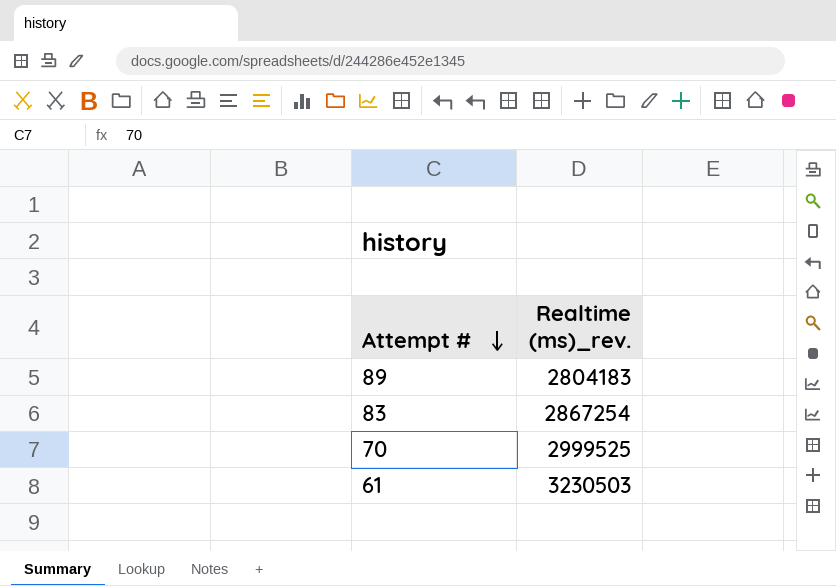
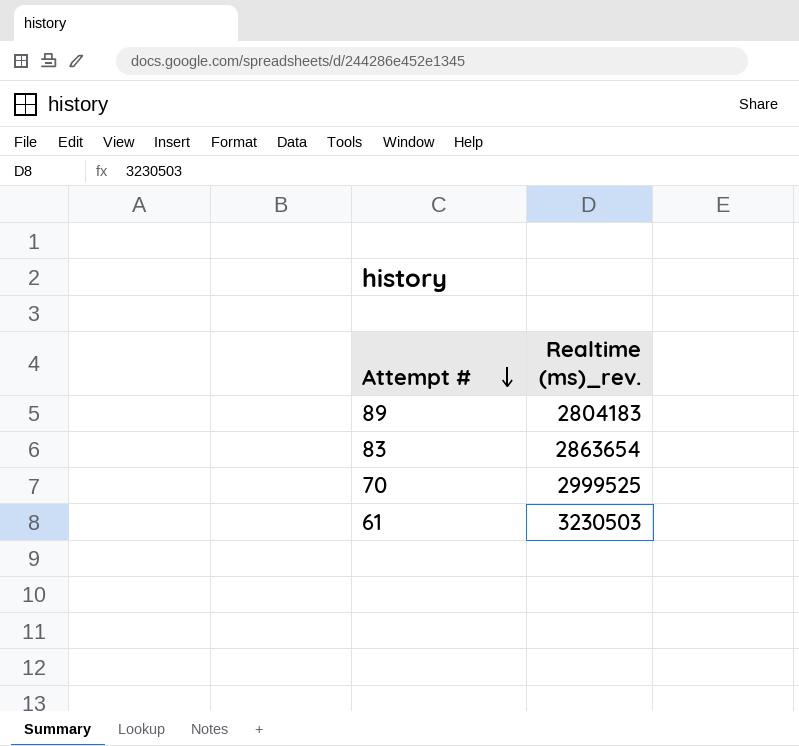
83 | Realtime (ms)_rev.: 2867254 -> 2863654

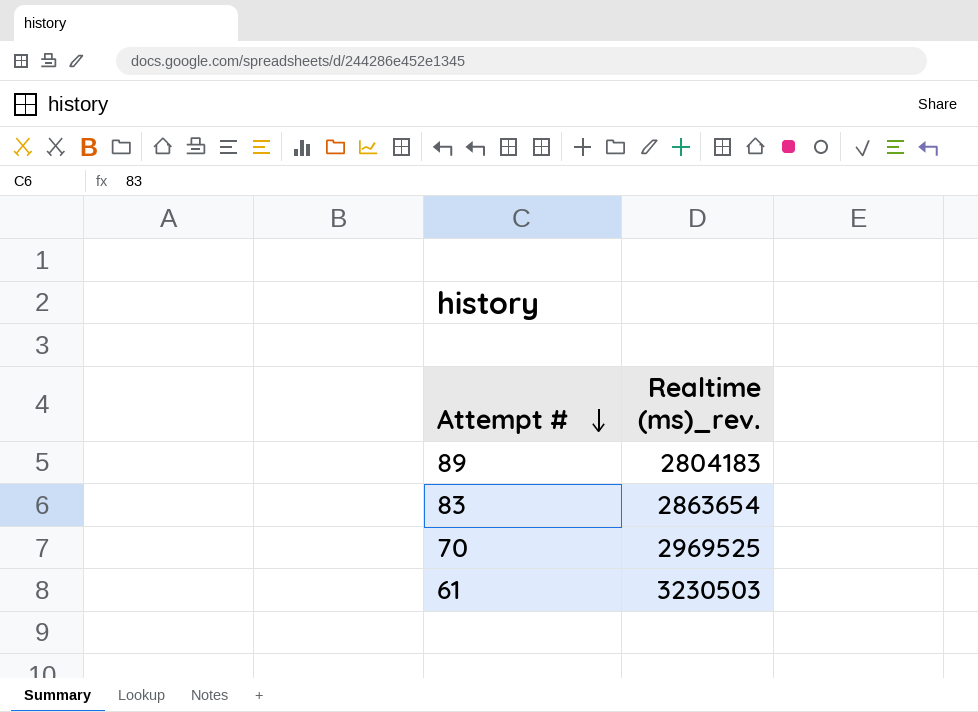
70 | Realtime (ms)_rev.: 2999525 -> 2969525

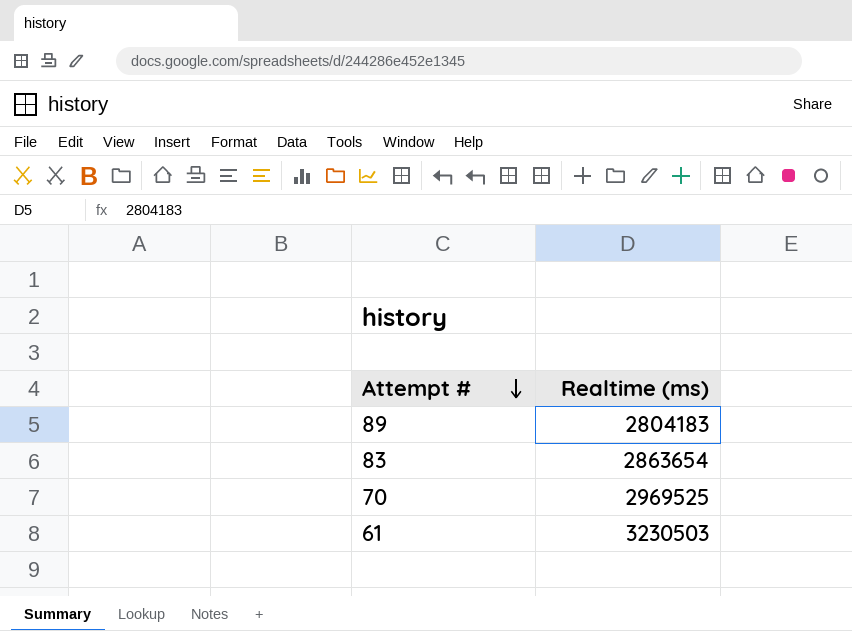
column name: Realtime (ms)_rev. -> Realtime (ms)

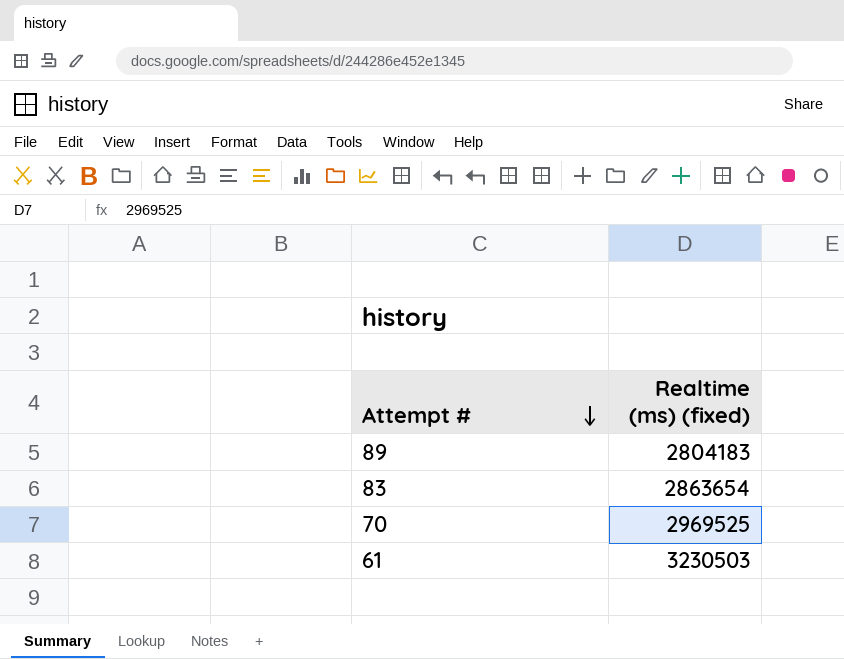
column name: Realtime (ms) -> Realtime (ms) (fixed)

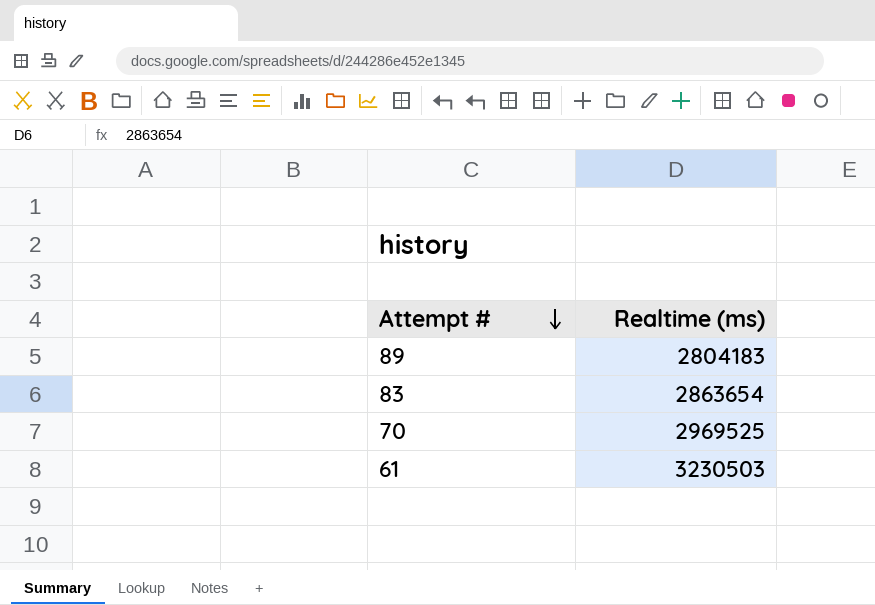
column name: Realtime (ms) (fixed) -> Realtime (ms)

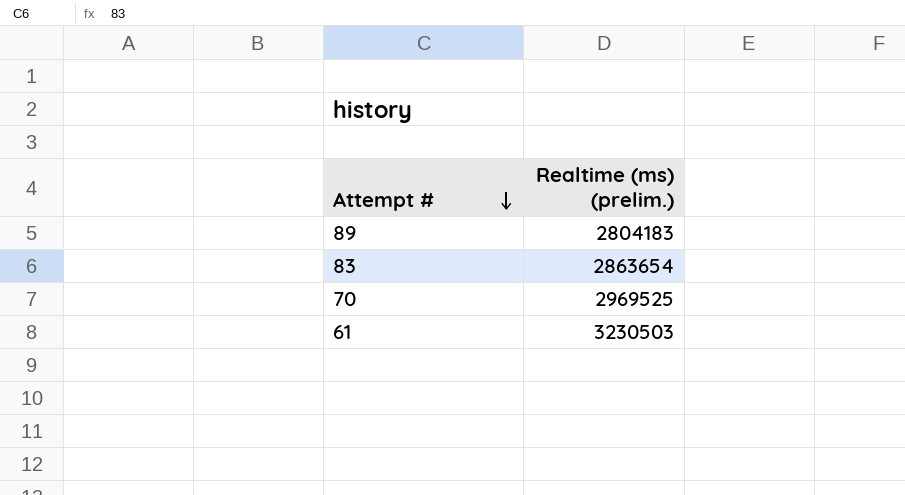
column name: Realtime (ms) -> Realtime (ms) (prelim.)

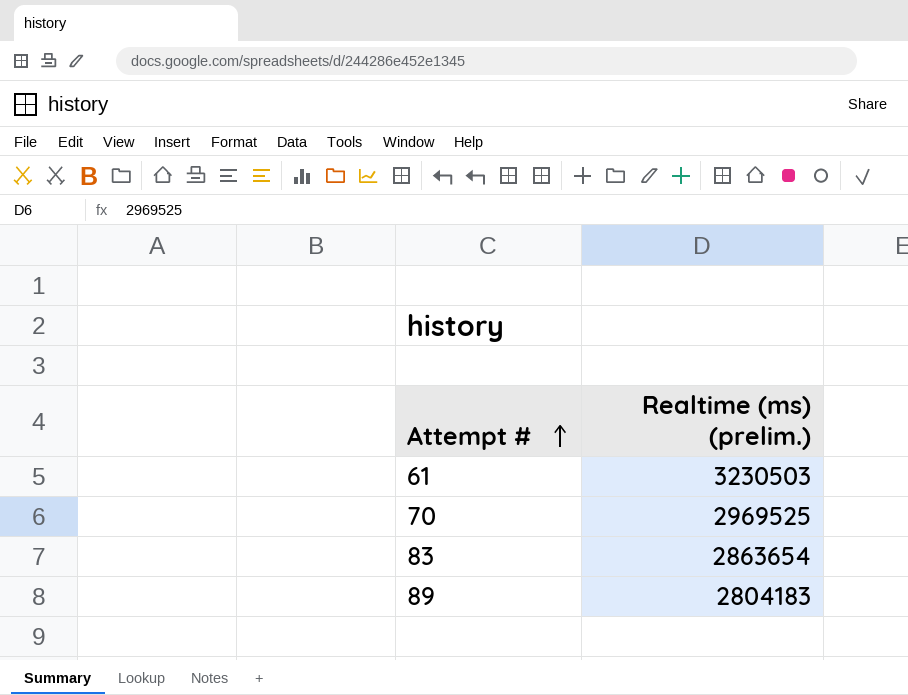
row order: Attempt # descending -> Attempt # ascending

